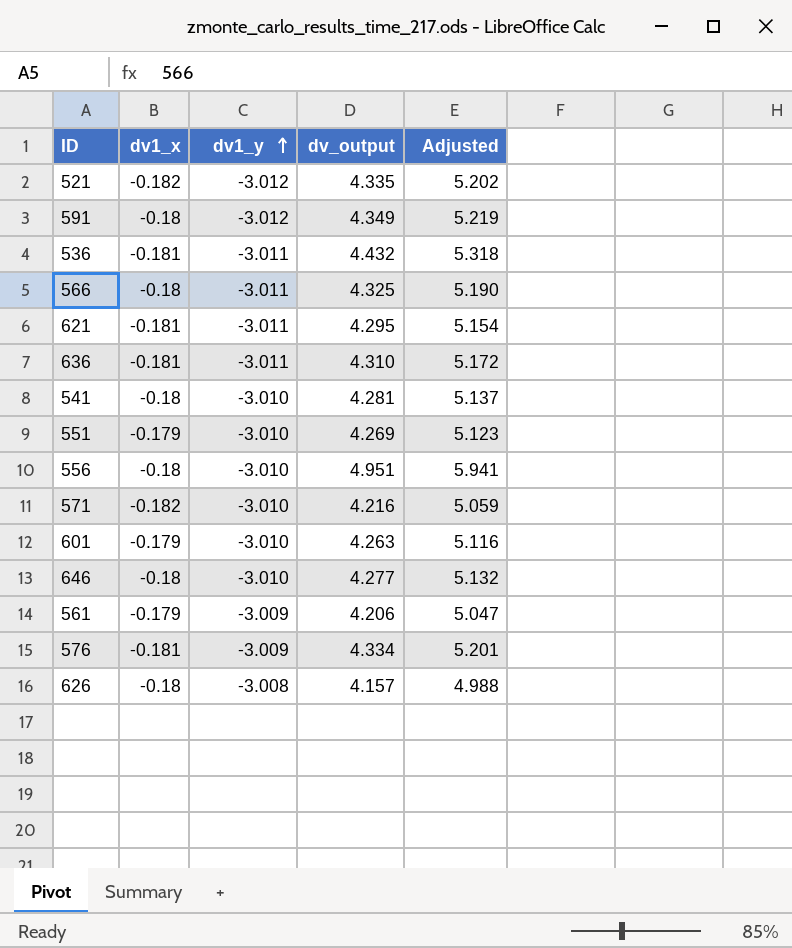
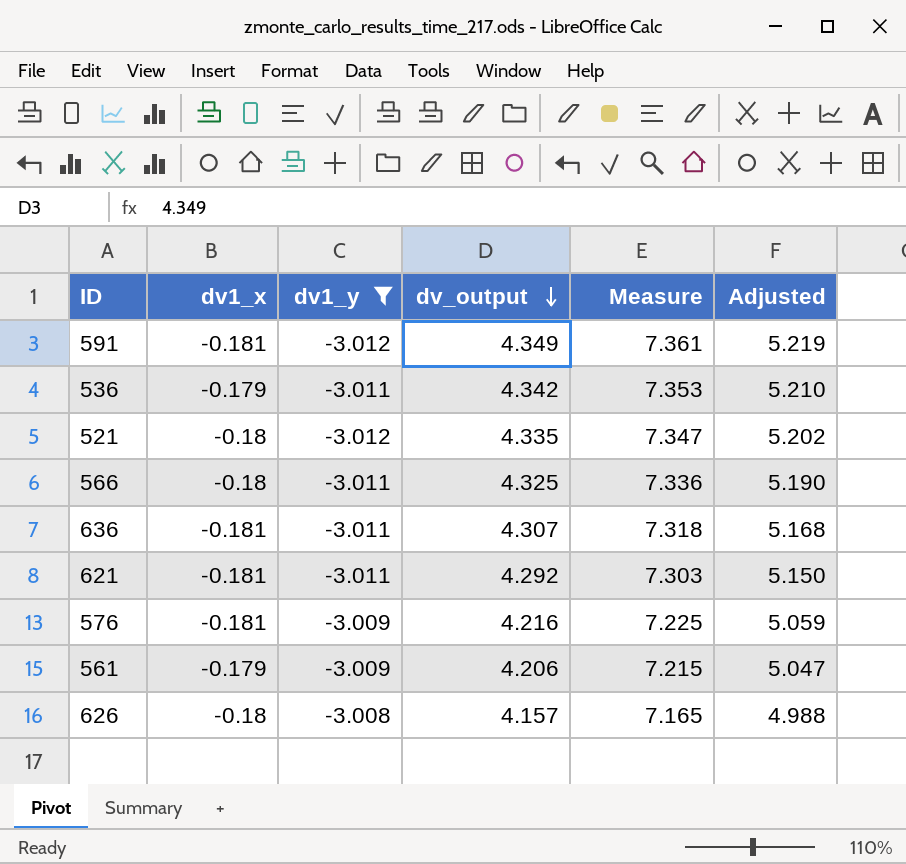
filter: none -> dv1_y != -3.010
row order: dv1_y ascending -> dv_output descending
column Measure | formula: none -> [dv_output] - [dv1_y]
591 | dv1_x: -0.18 -> -0.181
536 | dv1_x: -0.181 -> -0.179
536 | dv_output: 4.432 -> 4.342
536 | Adjusted: 5.318 -> 5.210
521 | dv1_x: -0.182 -> -0.18
636 | dv_output: 4.310 -> 4.307
636 | Adjusted: 5.172 -> 5.168
621 | dv_output: 4.295 -> 4.292
621 | Adjusted: 5.154 -> 5.150
576 | dv_output: 4.334 -> 4.216
576 | Adjusted: 5.201 -> 5.059

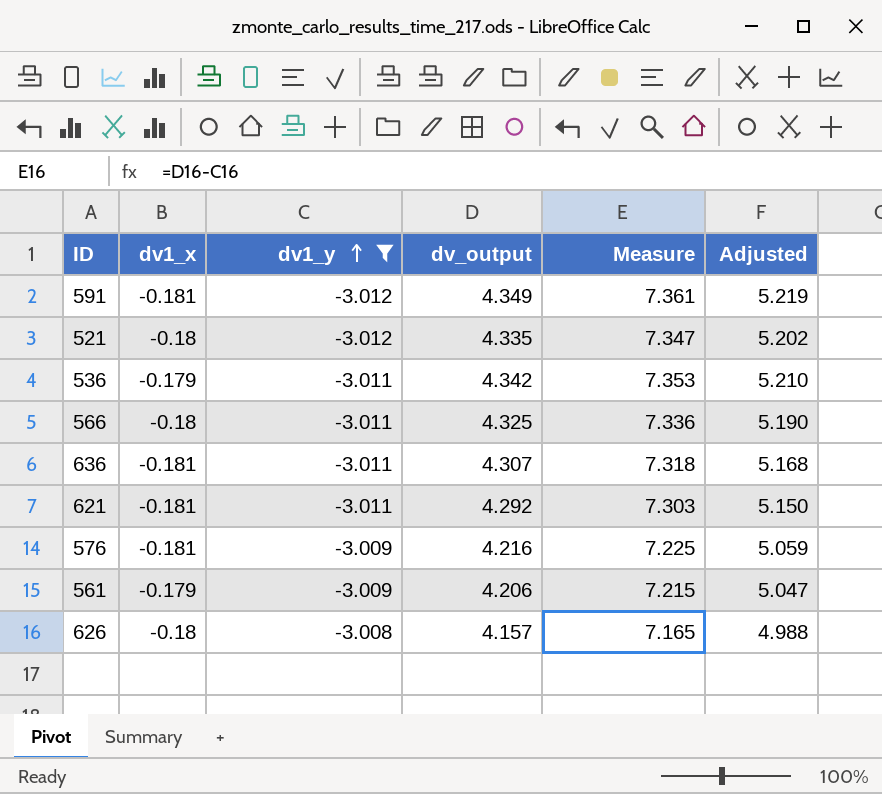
row order: dv_output descending -> dv1_y ascending

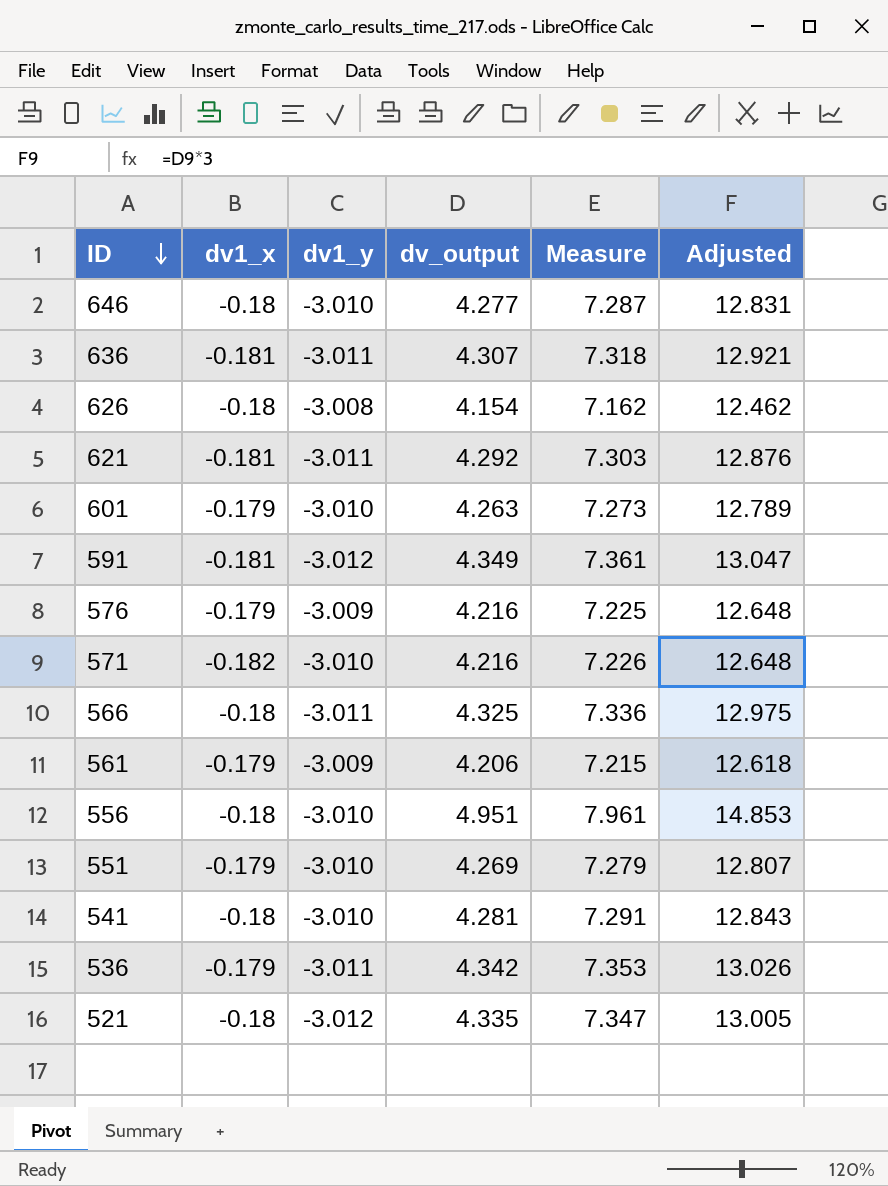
filter: dv1_y != -3.010 -> none
row order: dv1_y ascending -> ID descending
column Adjusted | formula: [dv_output] * 1.2 -> [dv_output] * 3
626 | dv_output: 4.157 -> 4.154
626 | Measure: 7.165 -> 7.162
576 | dv1_x: -0.181 -> -0.179

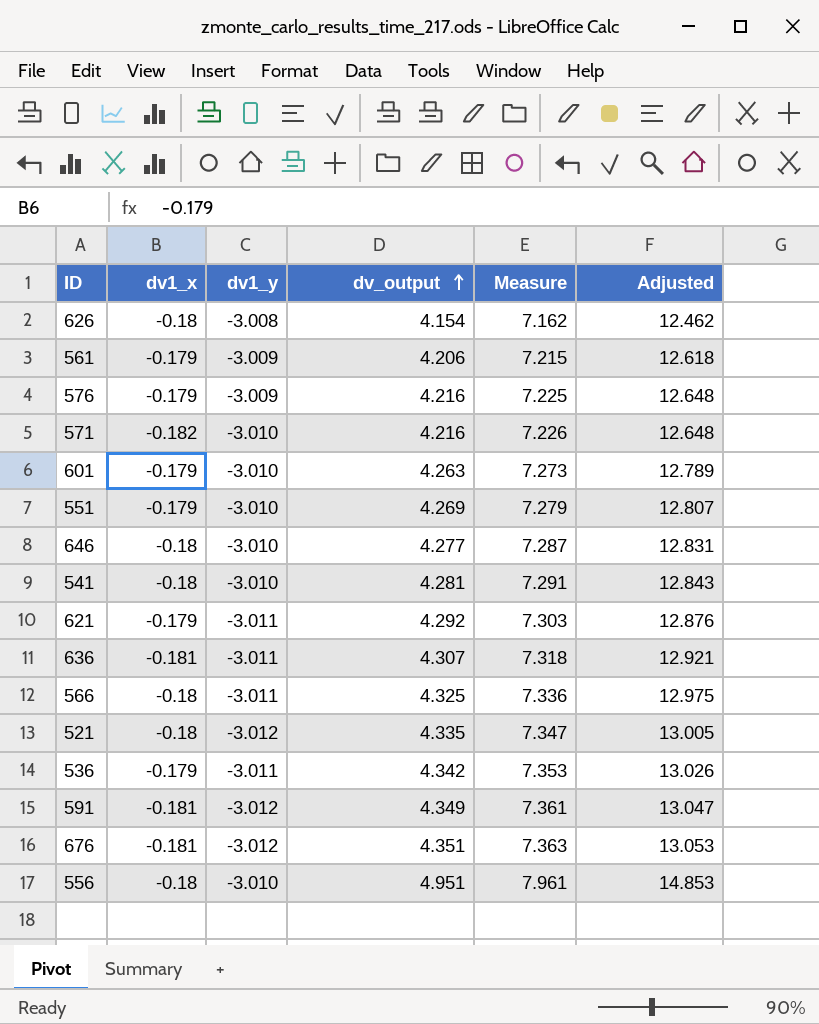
row order: ID descending -> dv_output ascending
621 | dv1_x: -0.181 -> -0.179
row 676: none -> -0.181 | -3.012 | 4.351 | 7.363 | 13.053

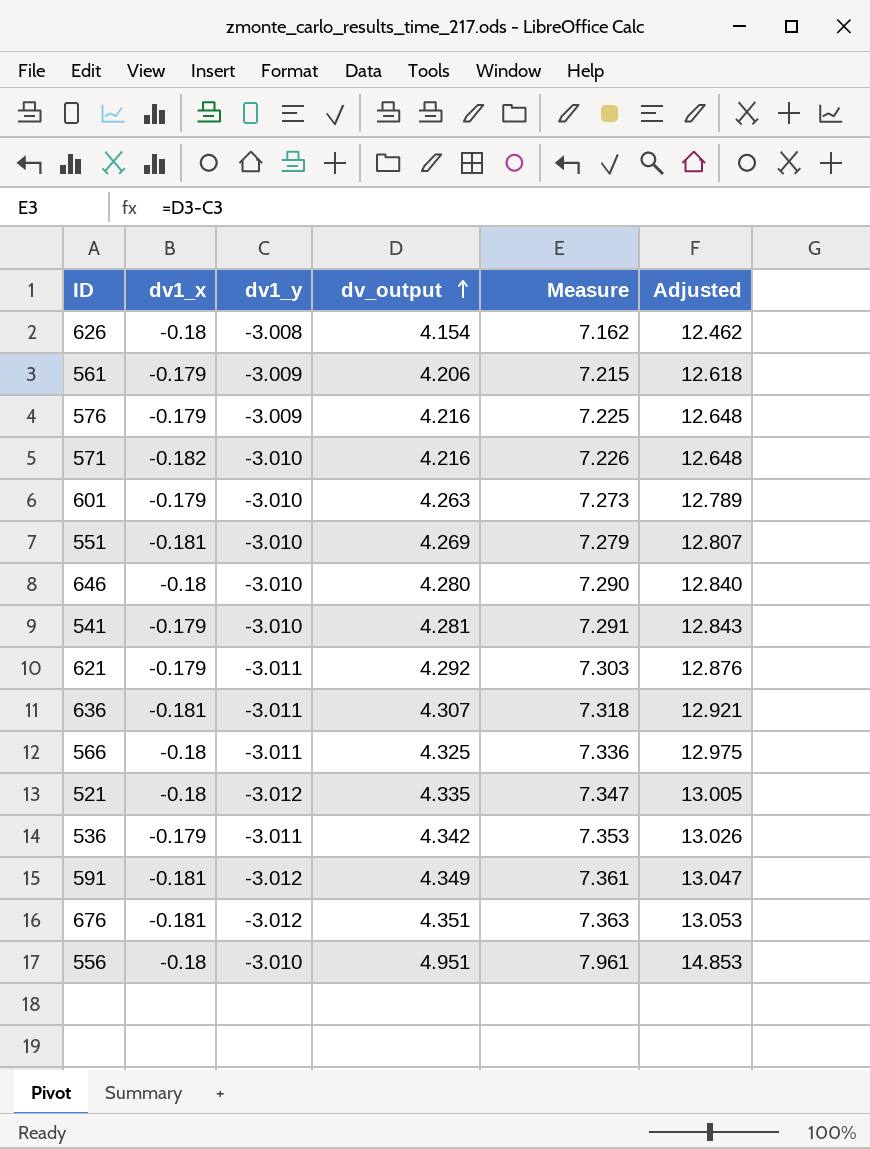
551 | dv1_x: -0.179 -> -0.181
646 | dv_output: 4.277 -> 4.280
646 | Measure: 7.287 -> 7.290
646 | Adjusted: 12.831 -> 12.840
541 | dv1_x: -0.18 -> -0.179

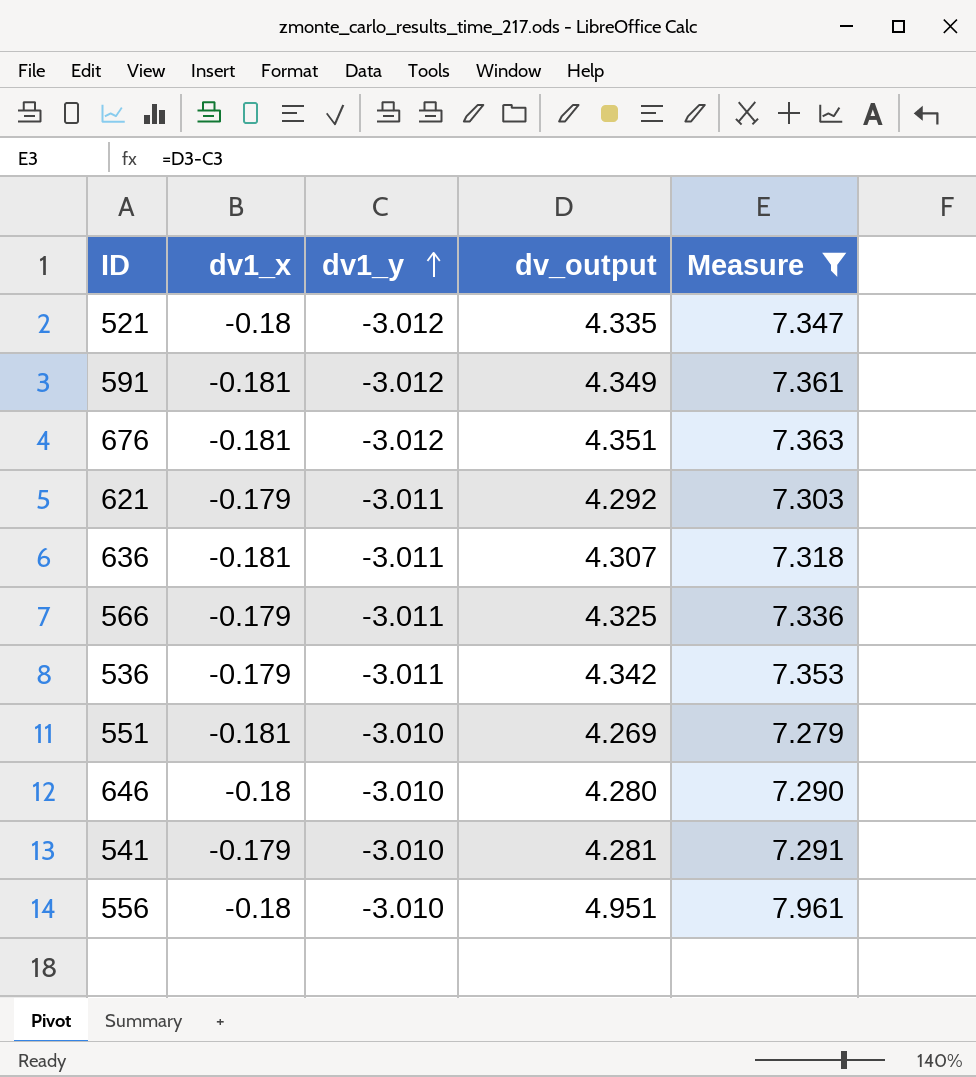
filter: none -> Measure >= 7.279
row order: dv_output ascending -> dv1_y ascending
column Adjusted | formula: [dv_output] * 3 -> none
566 | dv1_x: -0.18 -> -0.179

